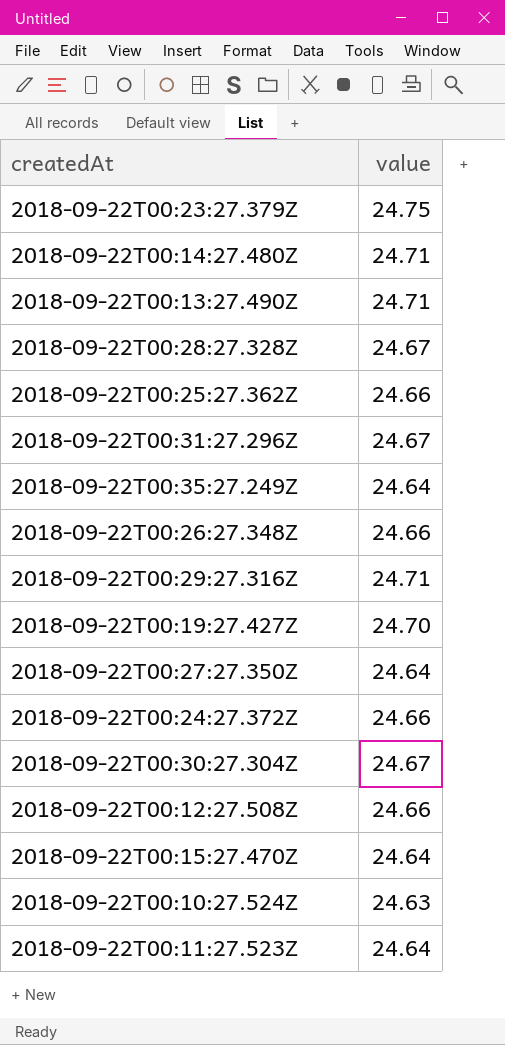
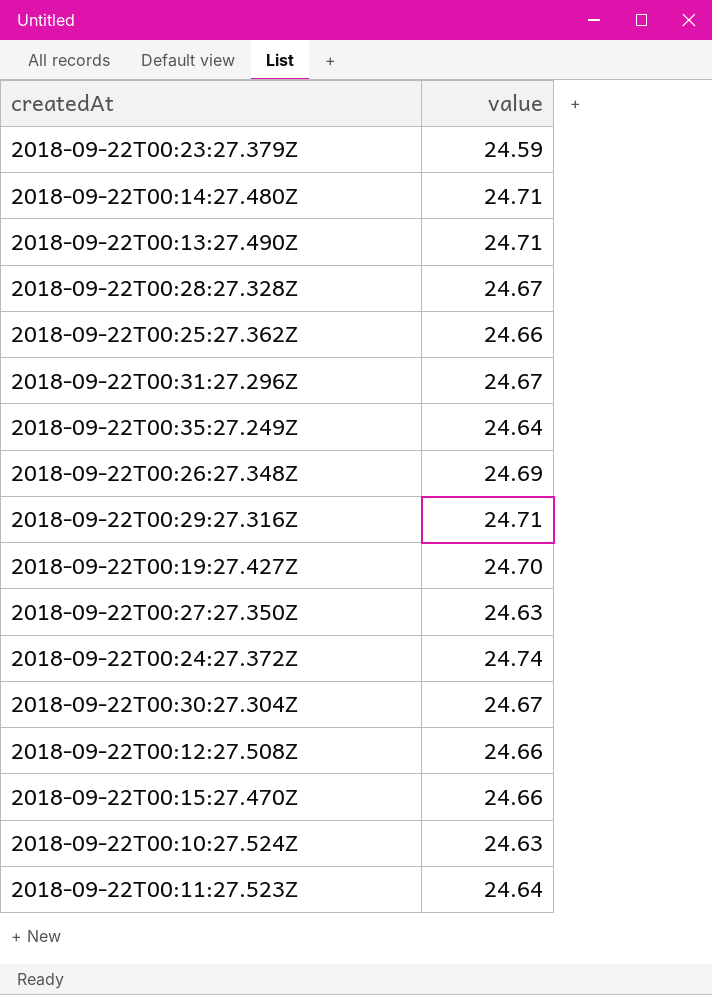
2018-09-22T00:23:27.379Z | value: 24.75 -> 24.59
2018-09-22T00:26:27.348Z | value: 24.66 -> 24.69
2018-09-22T00:27:27.350Z | value: 24.64 -> 24.63
2018-09-22T00:24:27.372Z | value: 24.66 -> 24.74
2018-09-22T00:15:27.470Z | value: 24.64 -> 24.66

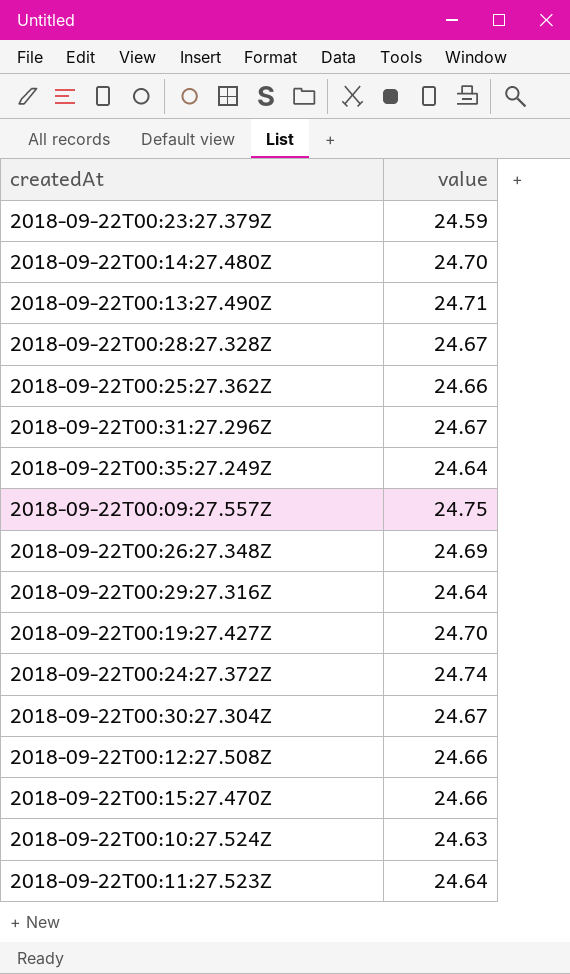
row 2018-09-22T00:27:27.350Z: 24.63 -> none
2018-09-22T00:14:27.480Z | value: 24.71 -> 24.70
row 2018-09-22T00:09:27.557Z: none -> 24.75
2018-09-22T00:29:27.316Z | value: 24.71 -> 24.64

